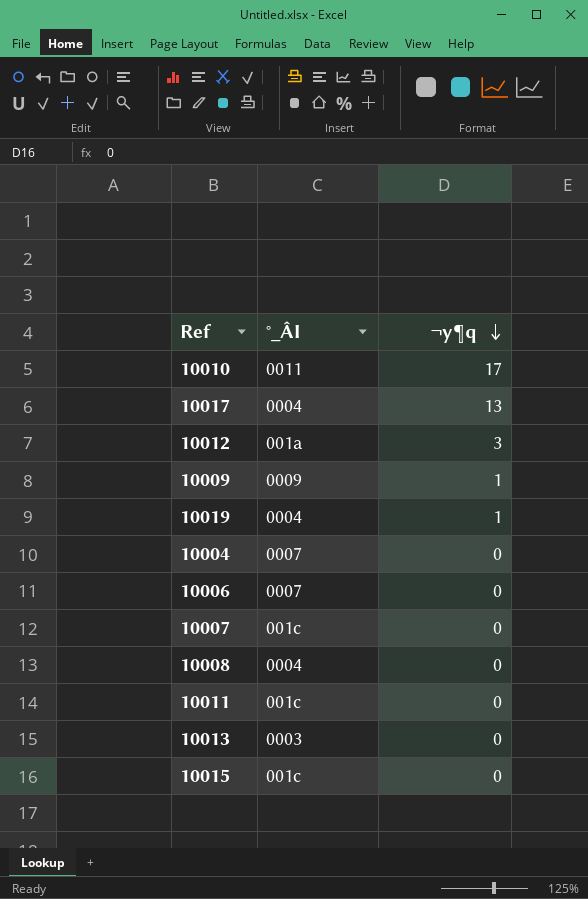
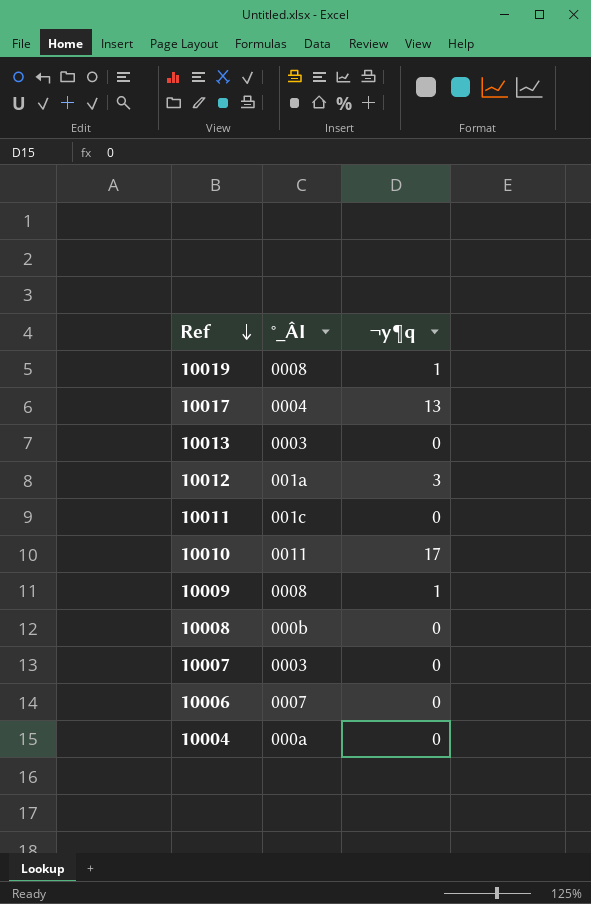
row order: ¬y¶q descending -> Ref descending
row 10015: 001c | 0 -> none
10019 | °_ÂI: 0004 -> 0008
10009 | °_ÂI: 0009 -> 0008
10008 | °_ÂI: 0004 -> 000b
10007 | °_ÂI: 001c -> 0003
10004 | °_ÂI: 0007 -> 000a

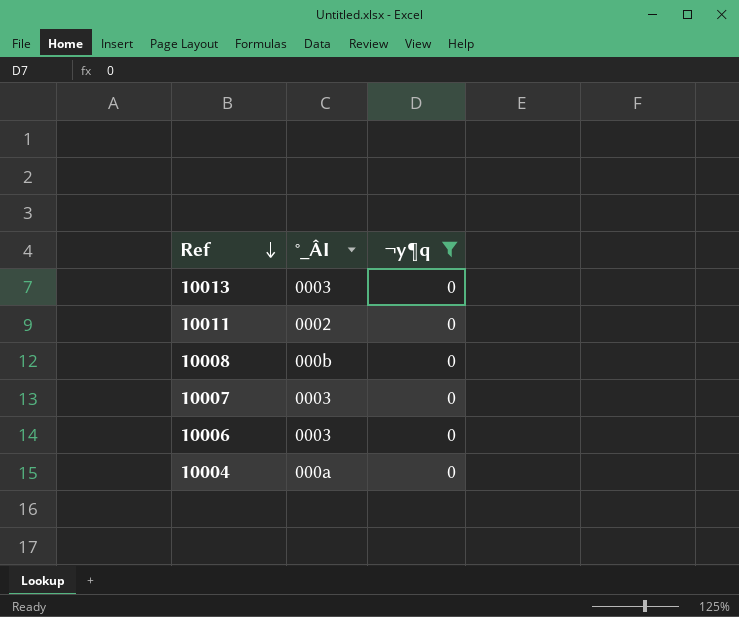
filter: none -> ¬y¶q = 0
10011 | °_ÂI: 001c -> 0002
10006 | °_ÂI: 0007 -> 0003

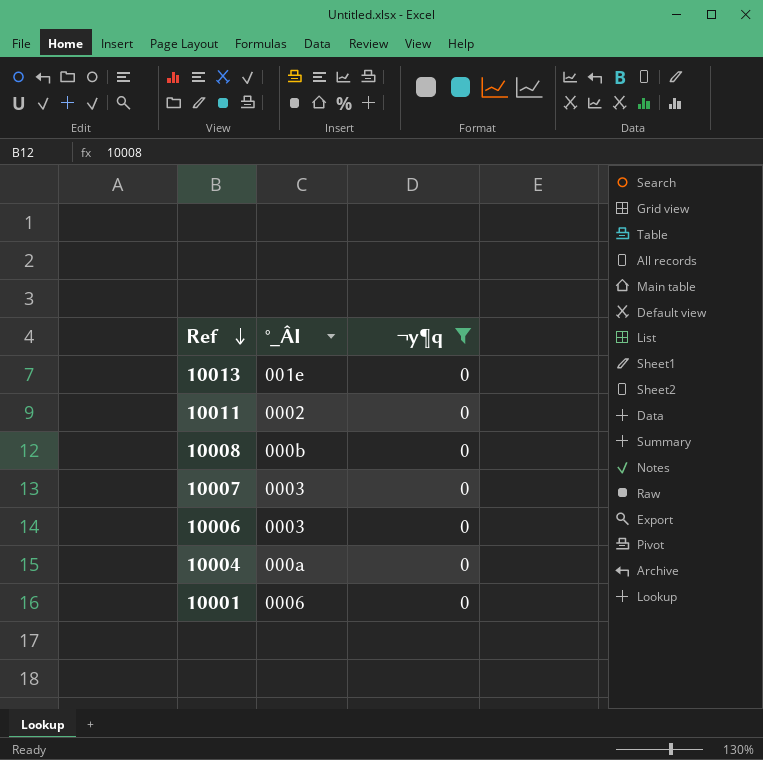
10013 | °_ÂI: 0003 -> 001e
row 10001: none -> 0006 | 0

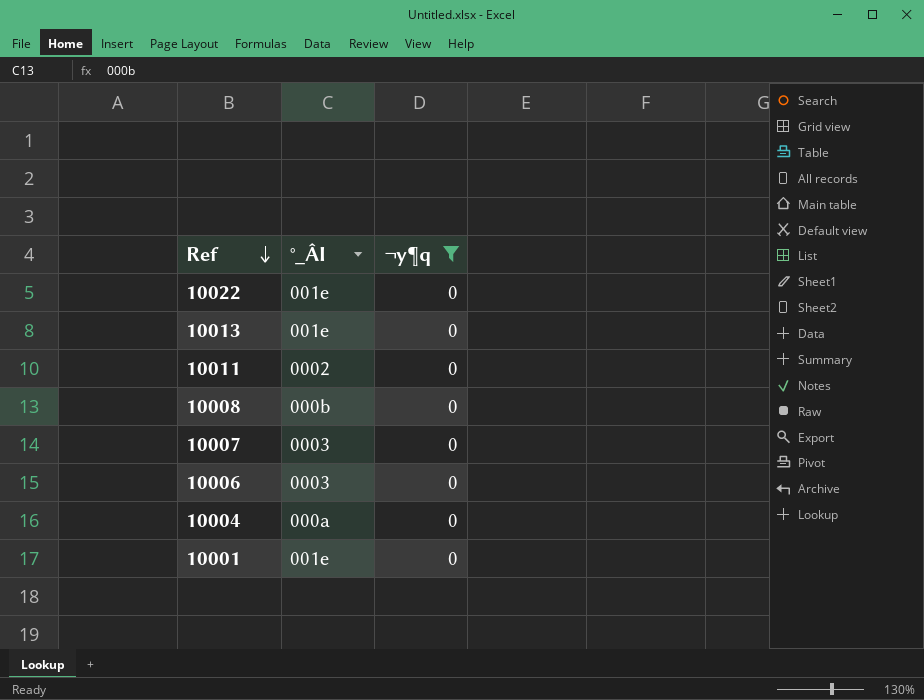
row 10022: none -> 001e | 0
10001 | °_ÂI: 0006 -> 001e

